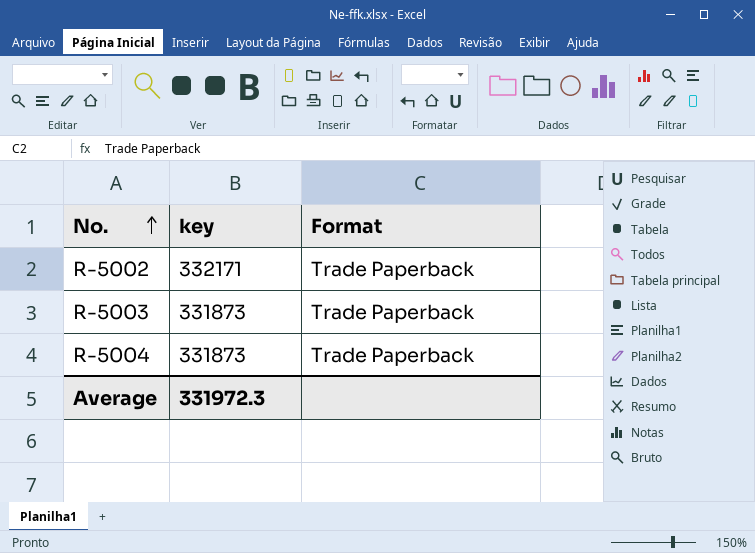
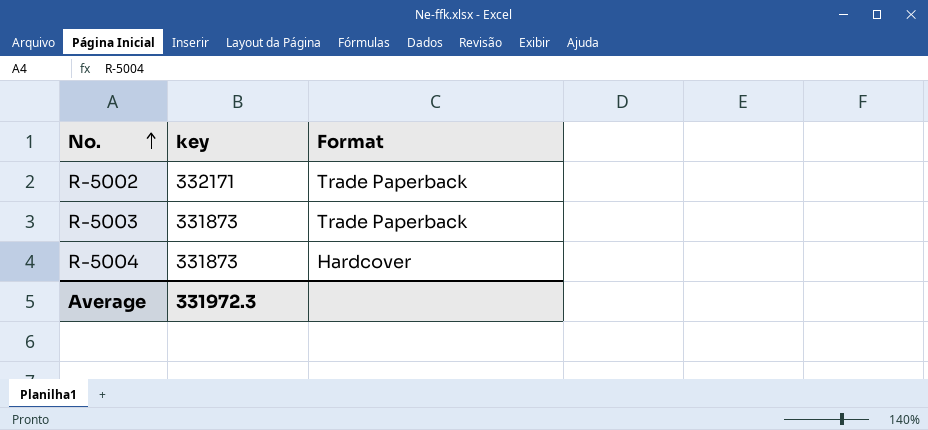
R-5004 | Format: Trade Paperback -> Hardcover

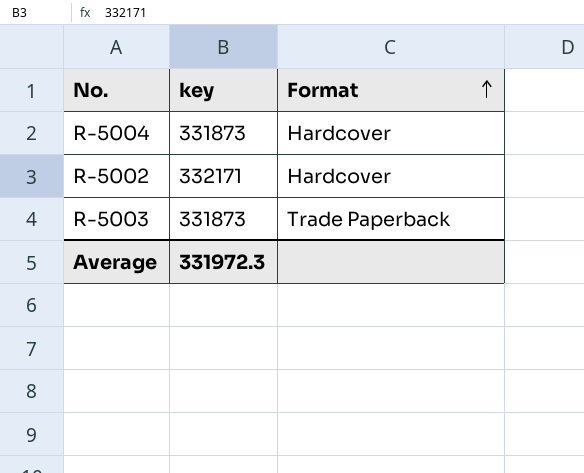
row order: No. ascending -> Format ascending
R-5002 | Format: Trade Paperback -> Hardcover

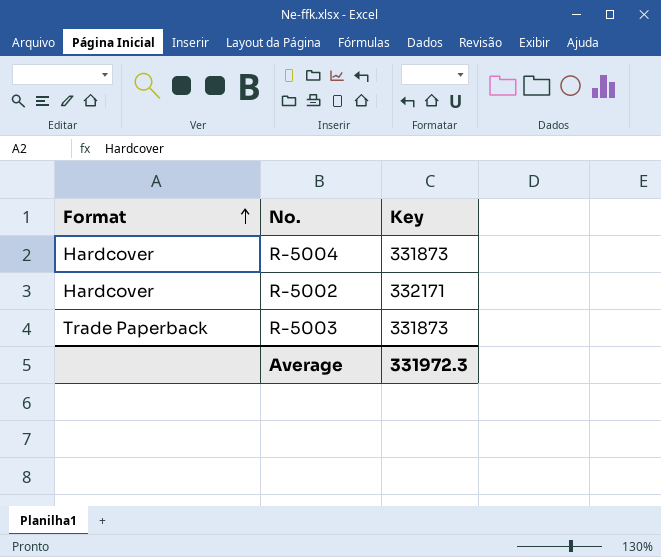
column Format | position: 3 -> 1
column name: key -> Key

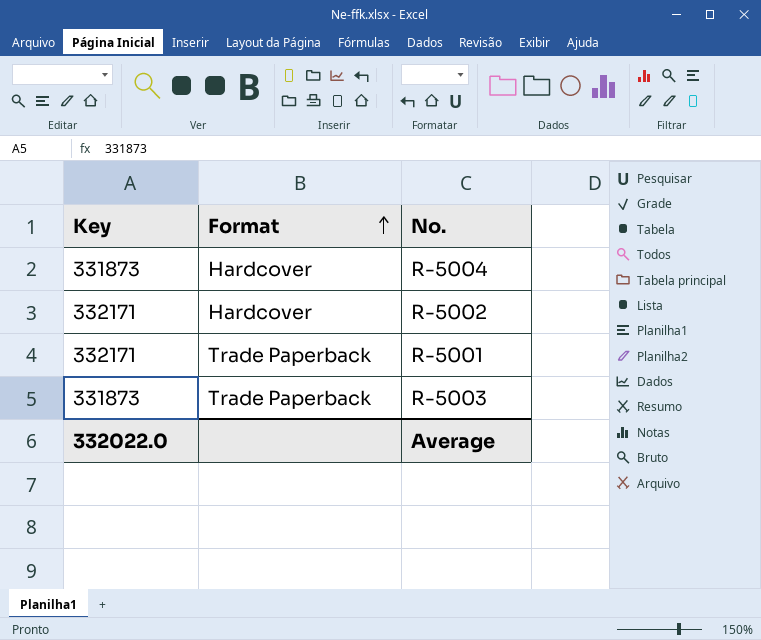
column Key | position: 3 -> 1
row R-5001: none -> 332171 | Trade Paperback
Average | Key: 331972.3 -> 332022.0

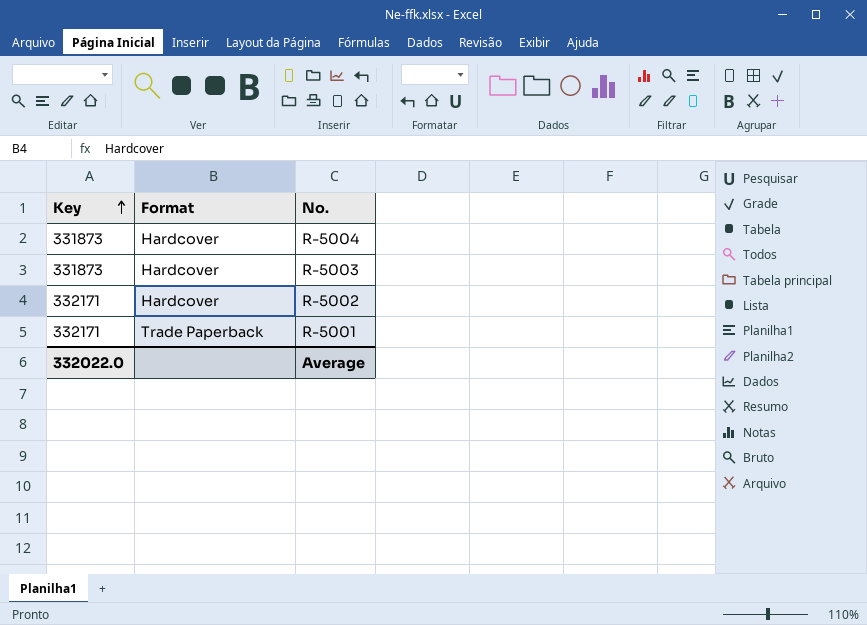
row order: Format ascending -> Key ascending
R-5003 | Format: Trade Paperback -> Hardcover

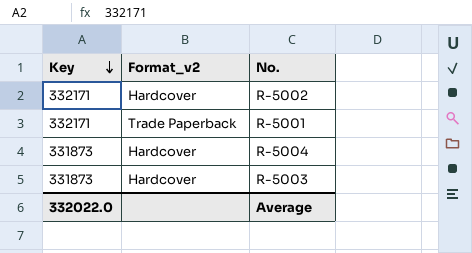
row order: Key ascending -> Key descending
column name: Format -> Format_v2

